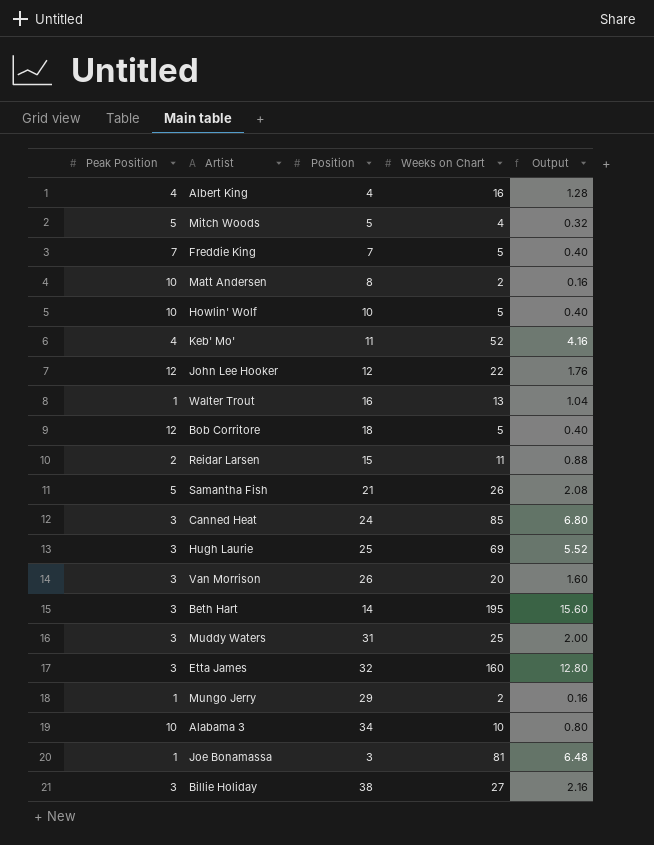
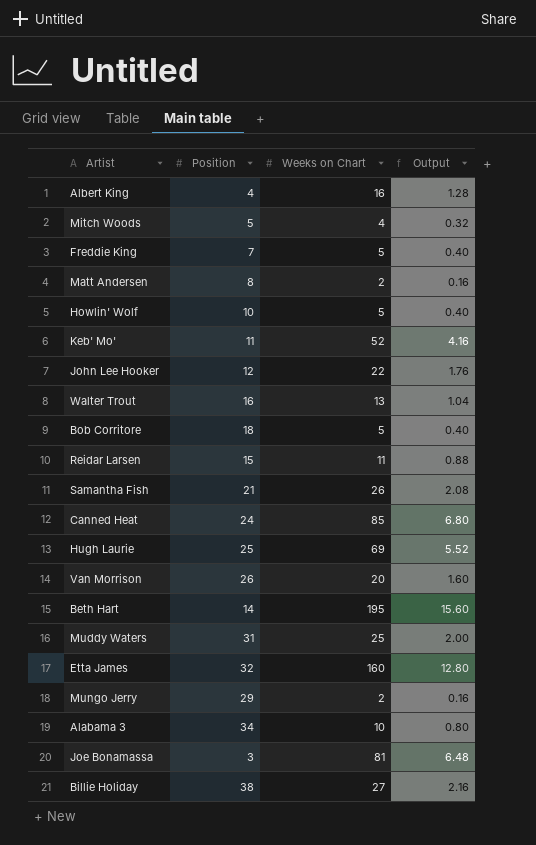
column Peak Position | position: 1 -> none

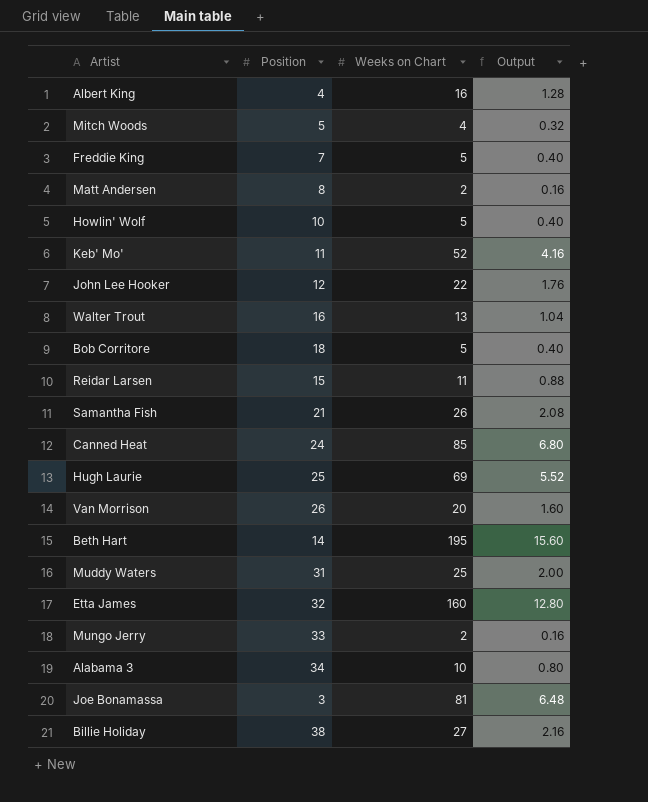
Mungo Jerry | Position: 29 -> 33

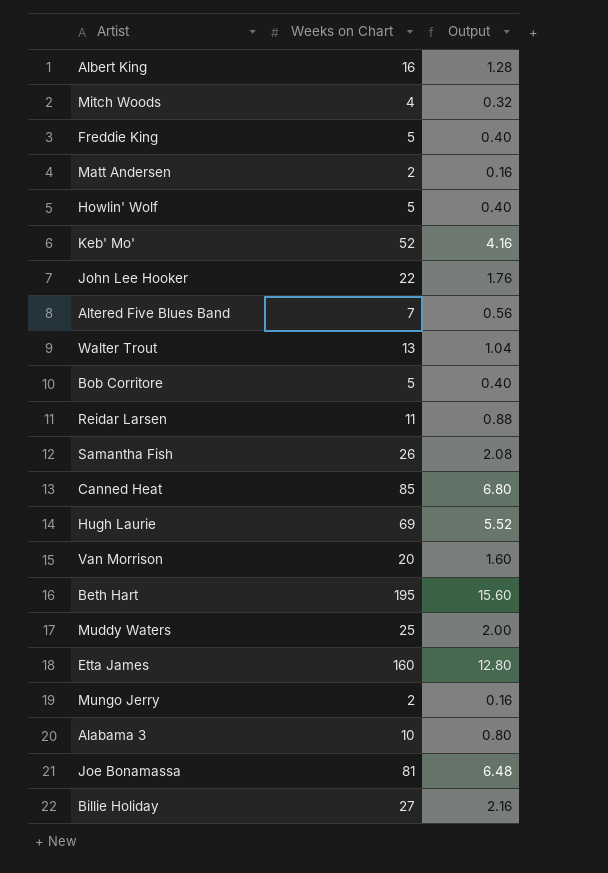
column Position | position: 2 -> none
row Altered Five Blues Band: none -> 7 | 0.56

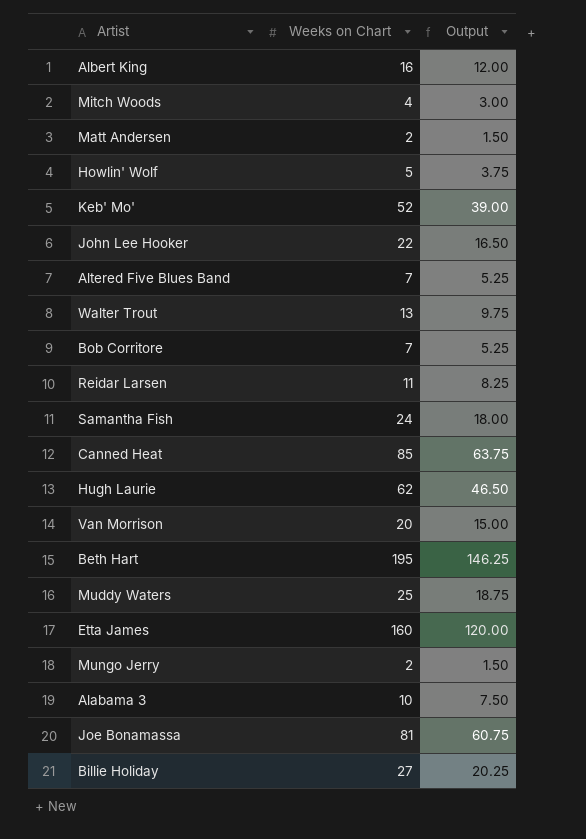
column Output | formula: [Weeks on Chart] * 0.08 -> [Weeks on Chart] * 0.75
row Freddie King: 5 | 0.40 -> none
Bob Corritore | Weeks on Chart: 5 -> 7
Samantha Fish | Weeks on Chart: 26 -> 24
Hugh Laurie | Weeks on Chart: 69 -> 62

